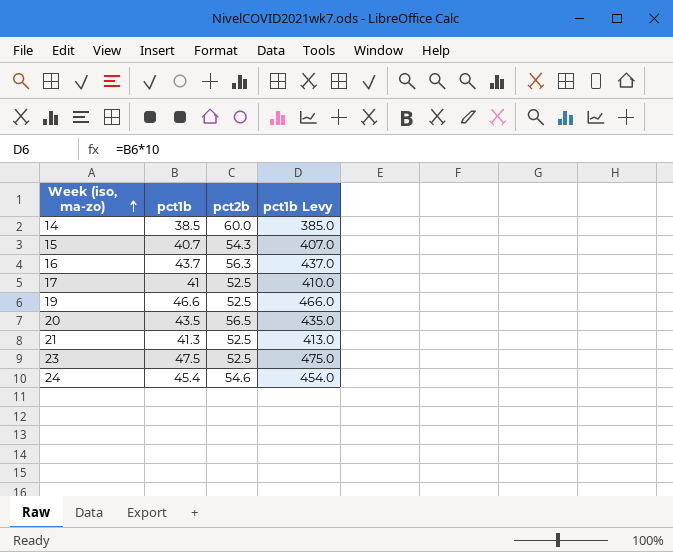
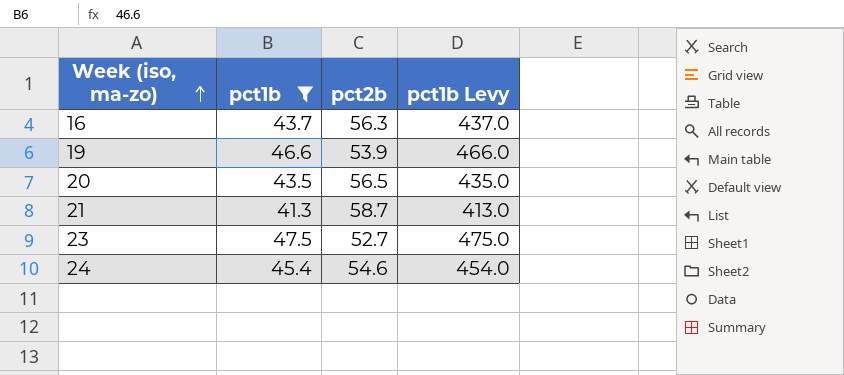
filter: none -> pct1b >= 41.3
19 | pct2b: 52.5 -> 53.9
21 | pct2b: 52.5 -> 58.7
23 | pct2b: 52.5 -> 52.7

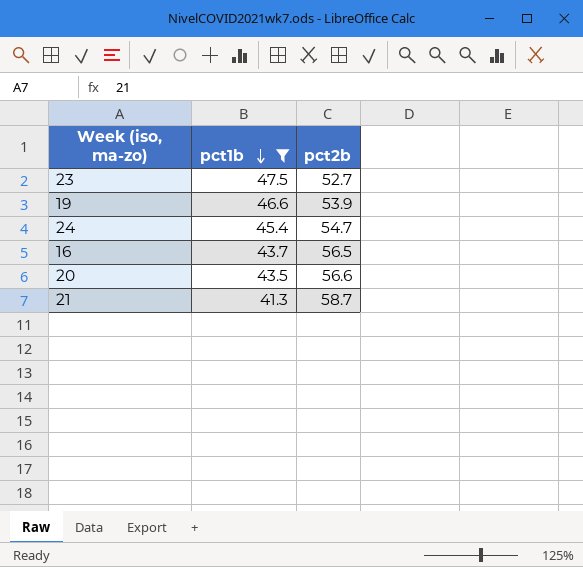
row order: Week (iso, ma-zo) ascending -> pct1b descending
column pct1b Levy | formula: [pct1b] * 10 -> none
24 | pct2b: 54.6 -> 54.7
16 | pct2b: 56.3 -> 56.5
20 | pct2b: 56.5 -> 56.6

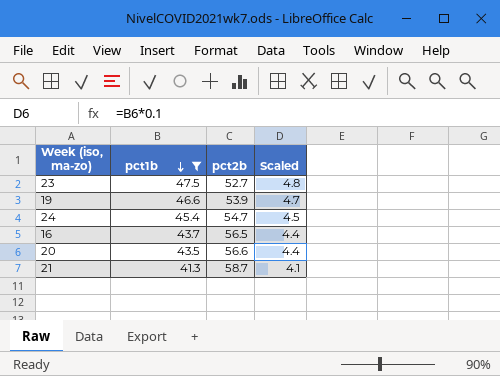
column Scaled | formula: none -> [pct1b] * 0.1

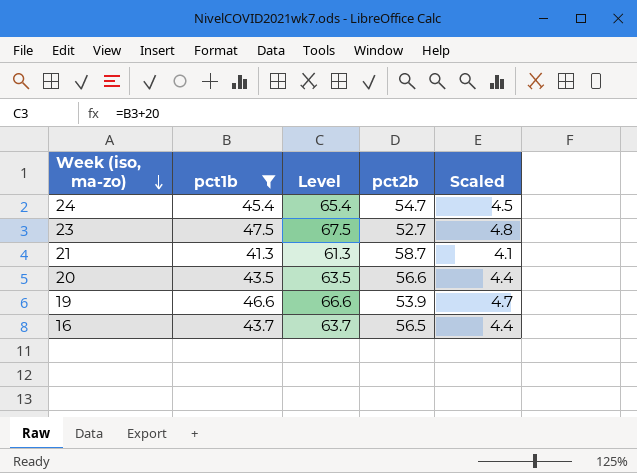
row order: pct1b descending -> Week (iso, ma-zo) descending
column Level | formula: none -> [pct1b] + 20

